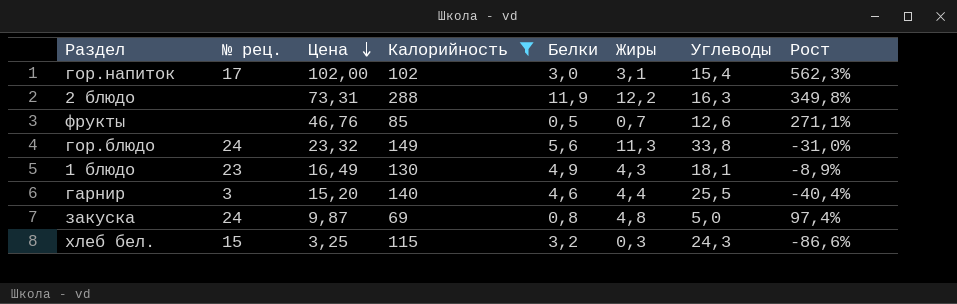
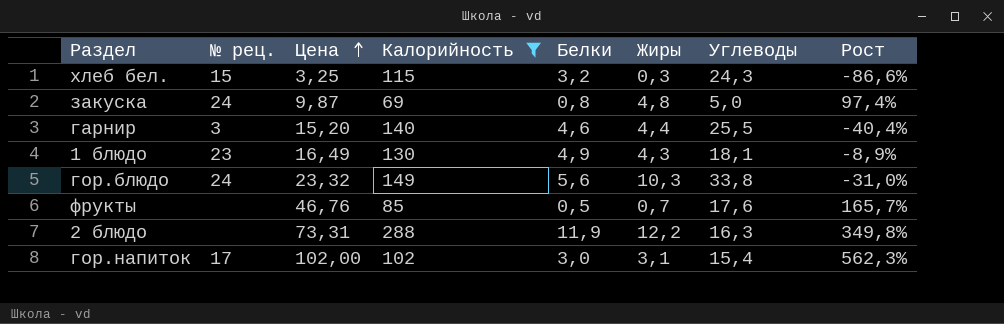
row order: Цена descending -> Цена ascending
гор.блюдо | Жиры: 11,3 -> 10,3
фрукты | Углеводы: 12,6 -> 17,6
фрукты | Рост: 271,1% -> 165,7%

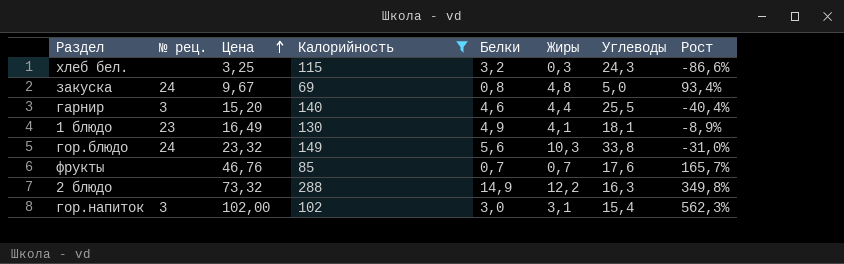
хлеб бел. | № рец.: 15 -> none
закуска | Цена: 9,87 -> 9,67
закуска | Рост: 97,4% -> 93,4%
1 блюдо | Жиры: 4,3 -> 4,1
фрукты | Белки: 0,5 -> 0,7
2 блюдо | Цена: 73,31 -> 73,32
2 блюдо | Белки: 11,9 -> 14,9
гор.напиток | № рец.: 17 -> 3

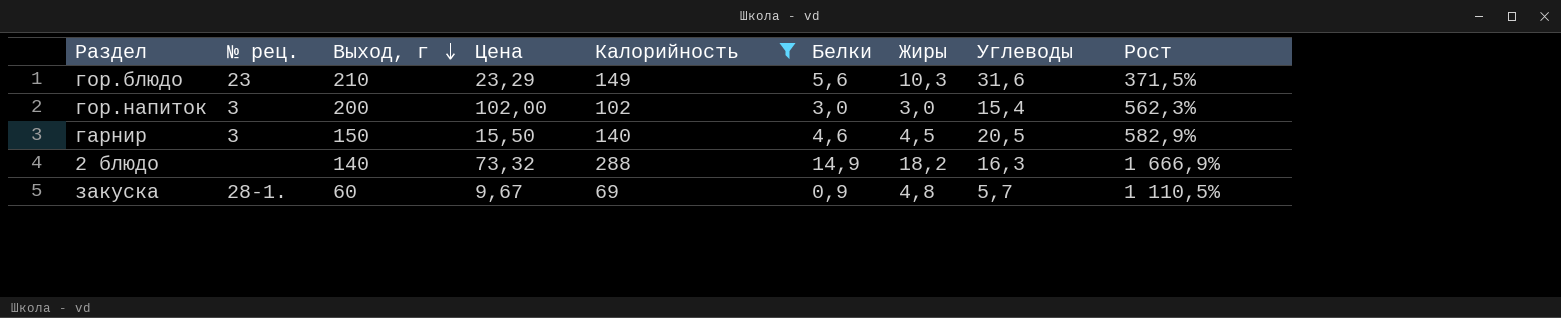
row order: Цена ascending -> Выход, г descending
column Выход, г | position: none -> 3
column Рост | formula: ([Цена] - [Углеводы]) / [Углеводы] -> ([Калорийность] - [Углеводы]) / [Углеводы]
row хлеб бел.: none | 3,25 | 115 | 3,2 | 0,3 | 24,3 | -86,6% -> none
row 1 блюдо: 23 | 16,49 | 130 | 4,9 | 4,1 | 18,1 | -8,9% -> none
row фрукты: none | 46,76 | 85 | 0,7 | 0,7 | 17,6 | 165,7% -> none
гор.блюдо | № рец.: 24 -> 23
гор.блюдо | Цена: 23,32 -> 23,29
гор.блюдо | Углеводы: 33,8 -> 31,6
гор.напиток | Жиры: 3,1 -> 3,0
гарнир | Цена: 15,20 -> 15,50
гарнир | Жиры: 4,4 -> 4,5
гарнир | Углеводы: 25,5 -> 20,5
2 блюдо | Жиры: 12,2 -> 18,2
закуска | № рец.: 24 -> 28-1.
закуска | Белки: 0,8 -> 0,9
закуска | Углеводы: 5,0 -> 5,7

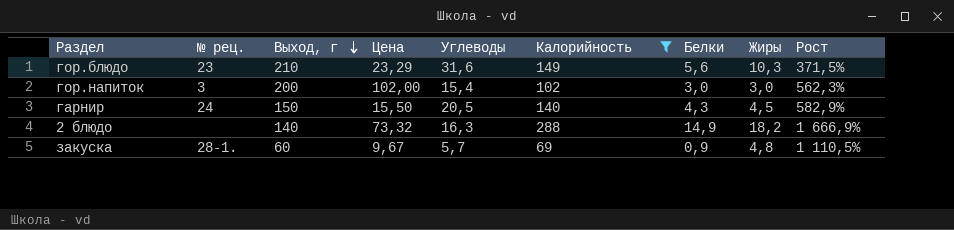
column Углеводы | position: 8 -> 5
гарнир | № рец.: 3 -> 24
гарнир | Белки: 4,6 -> 4,3

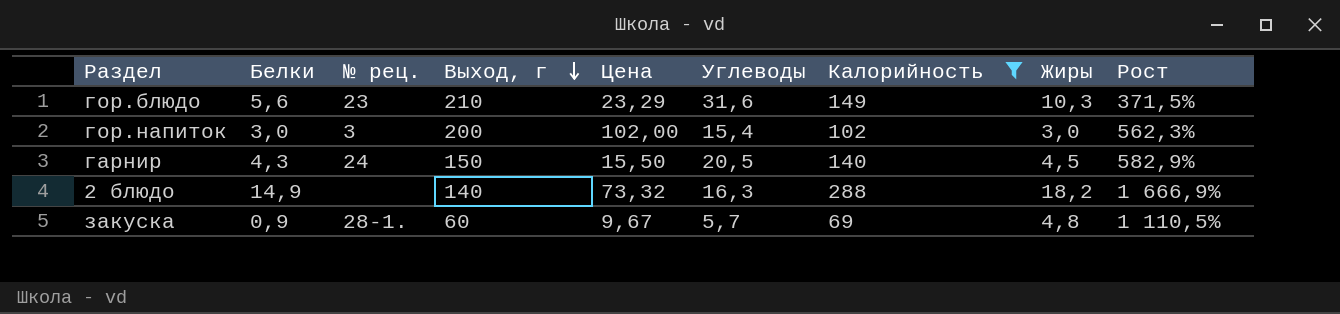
column Белки | position: 7 -> 2

